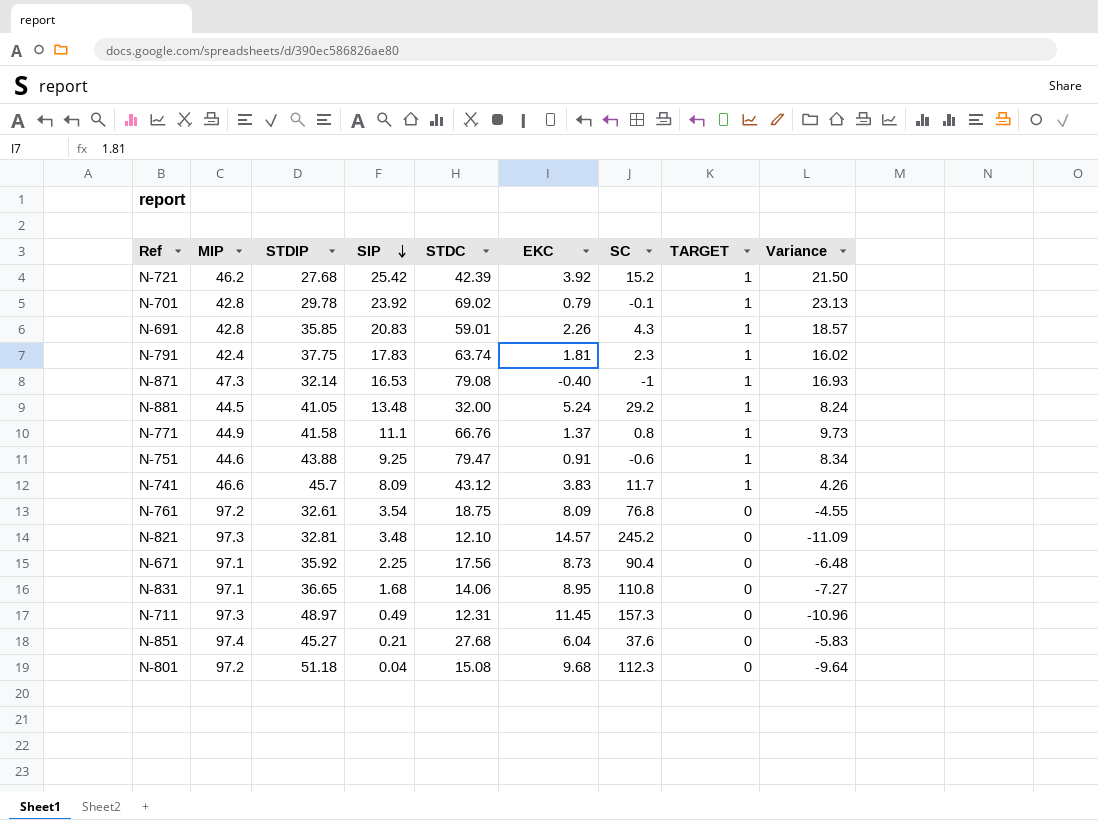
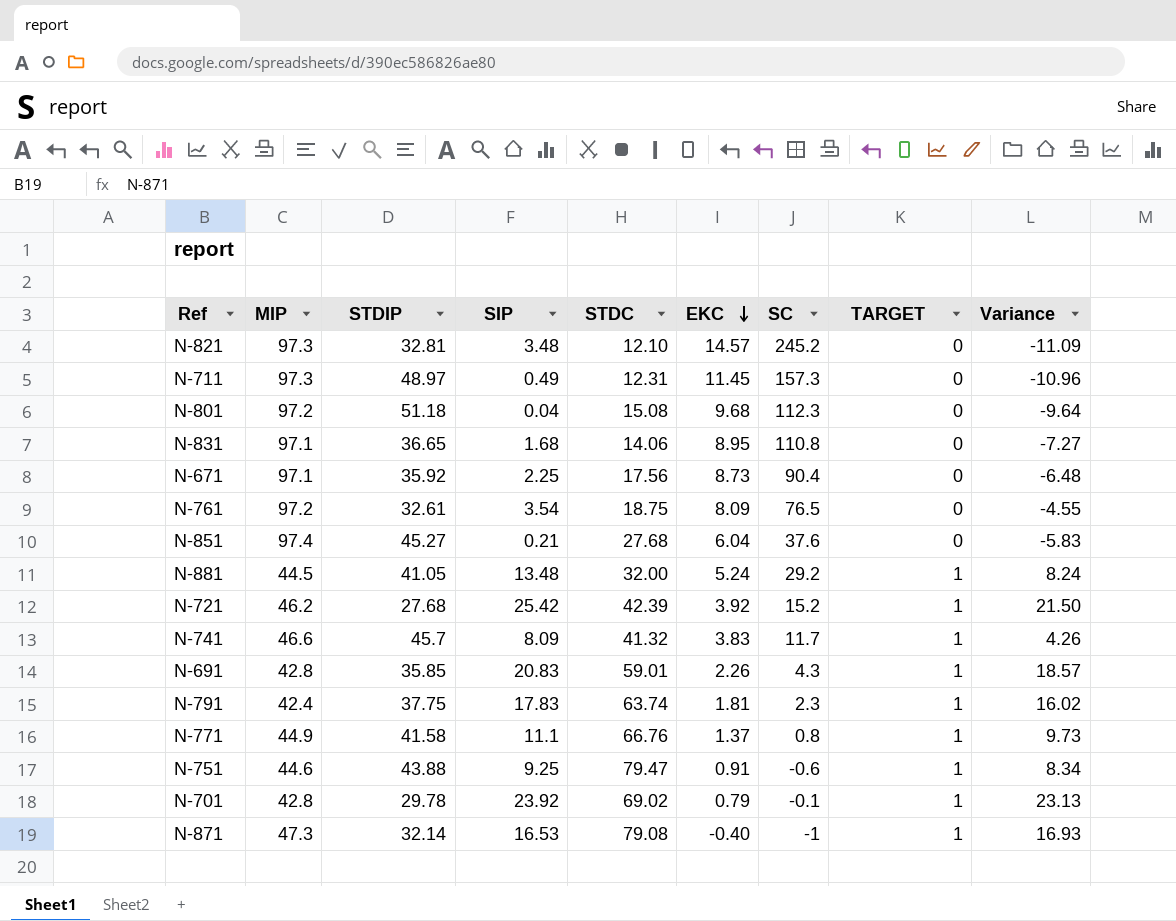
row order: SIP descending -> EKC descending
N-761 | SC: 76.8 -> 76.5
N-741 | STDC: 43.12 -> 41.32

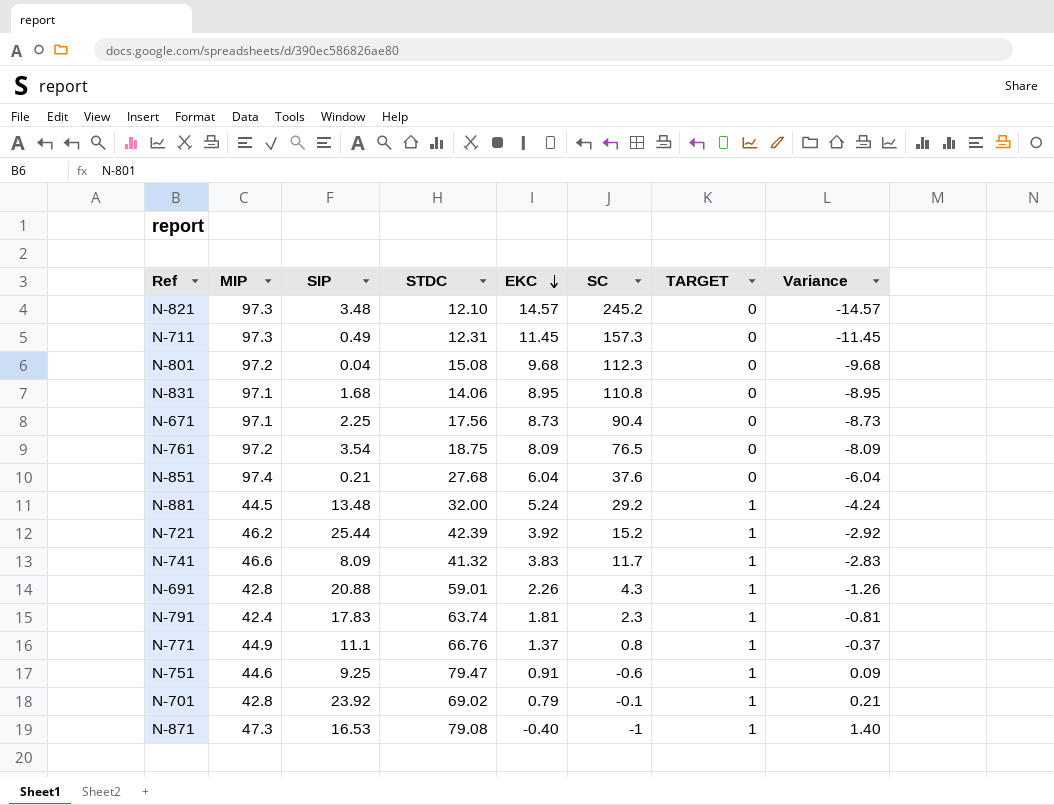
column STDIP | position: 3 -> none
column Variance | formula: [SIP] - [EKC] -> [TARGET] - [EKC]
N-721 | SIP: 25.42 -> 25.44
N-691 | SIP: 20.83 -> 20.88

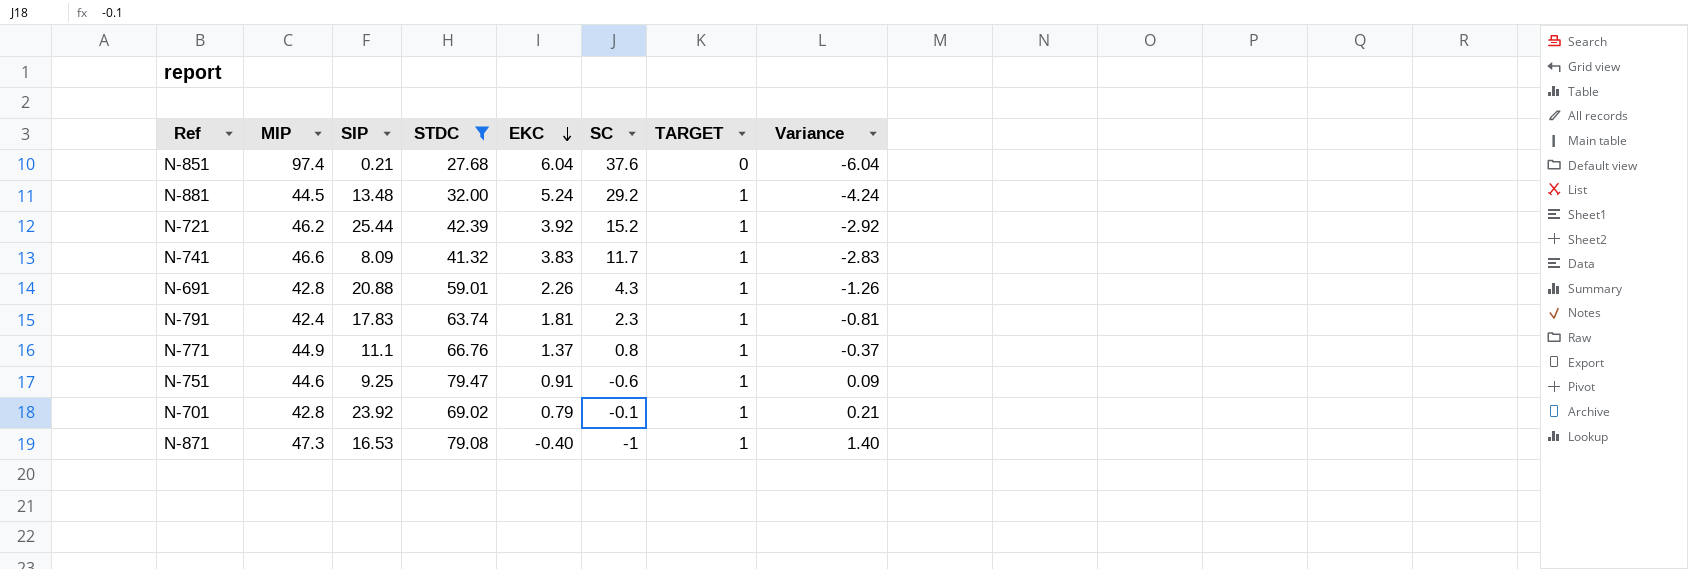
filter: none -> STDC >= 27.68

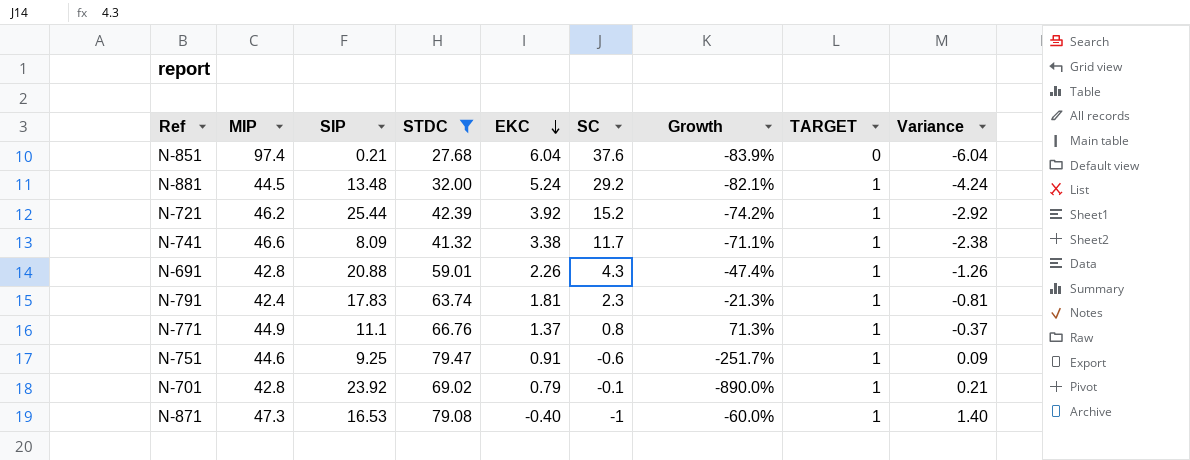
column Growth | formula: none -> ([EKC] - [SC]) / [SC]
N-741 | EKC: 3.83 -> 3.38
N-741 | Variance: -2.83 -> -2.38

